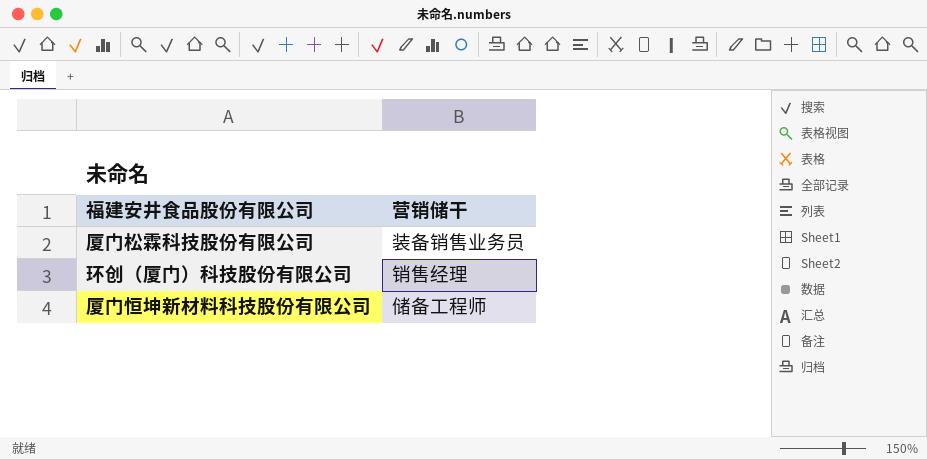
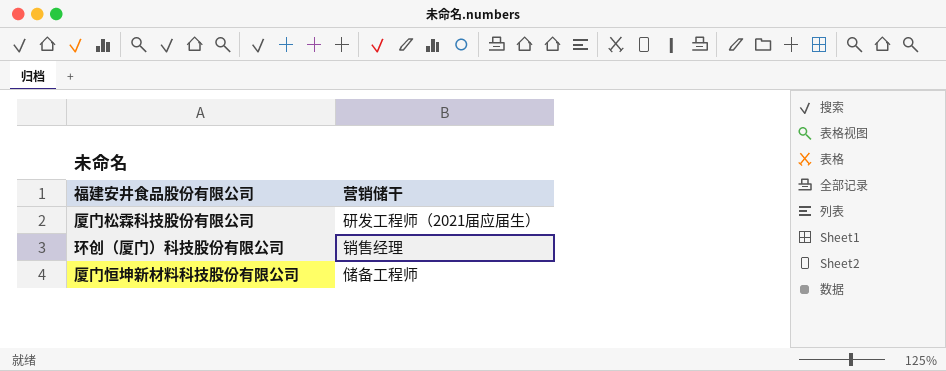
厦门松霖科技股份有限公司 | 营销储干: 装备销售业务员 -> 研发工程师（2021届应届生）

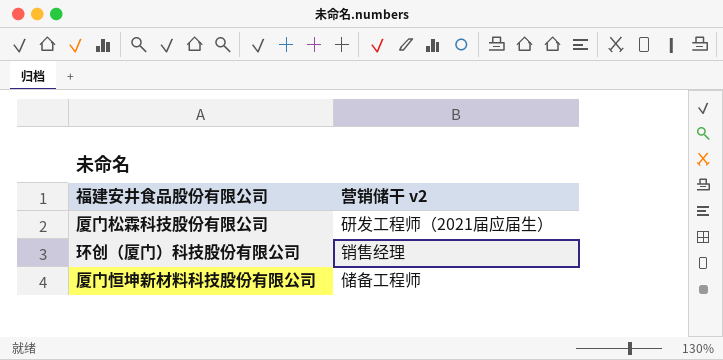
column name: 营销储干 -> 营销储干 v2

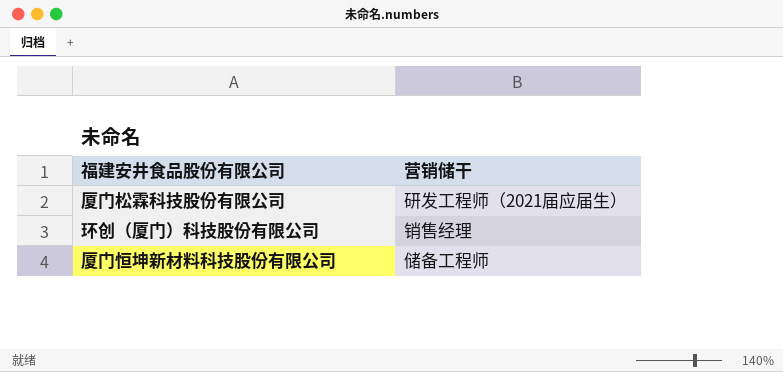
column name: 营销储干 v2 -> 营销储干

